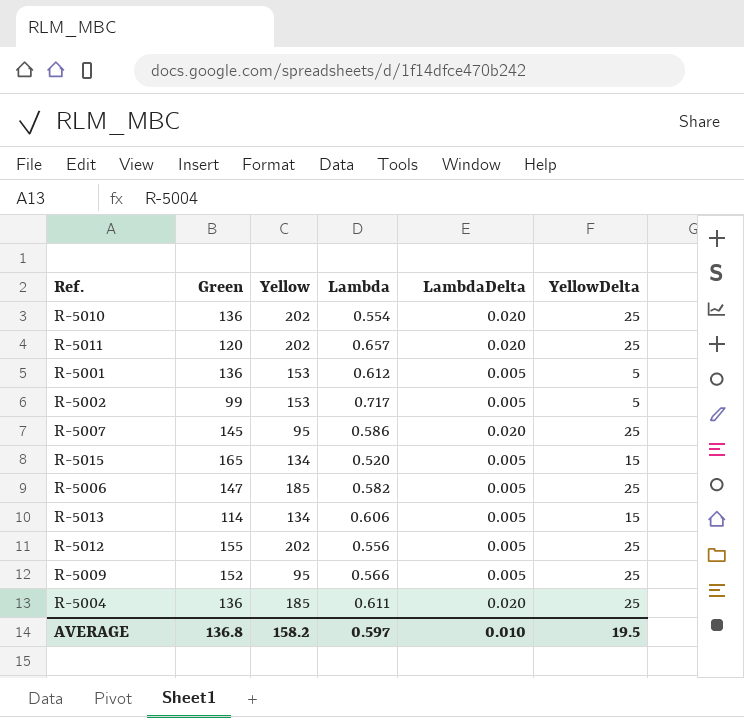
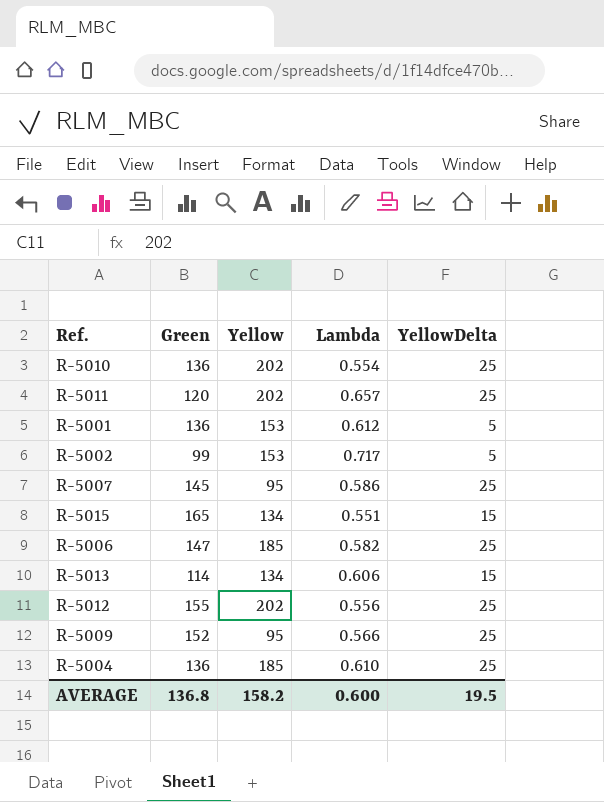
column LambdaDelta | position: 5 -> none
R-5015 | Lambda: 0.520 -> 0.551
R-5004 | Lambda: 0.611 -> 0.610
AVERAGE | Lambda: 0.597 -> 0.600

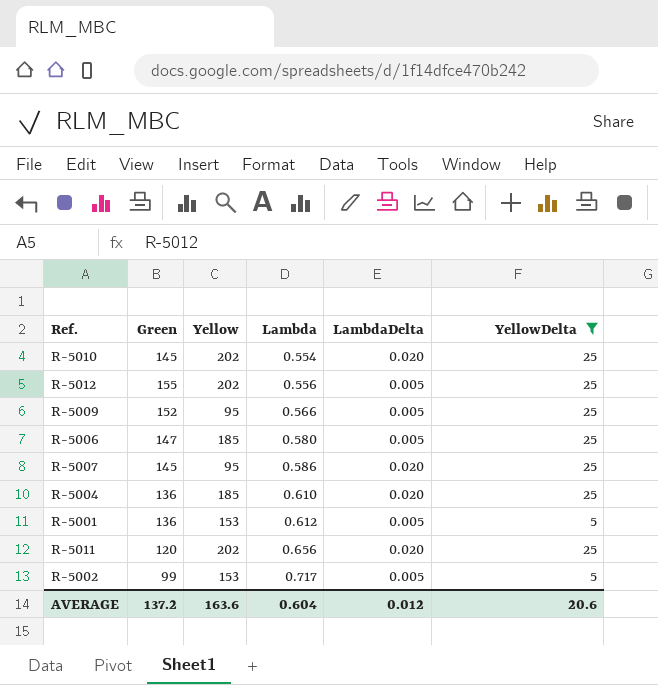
filter: none -> YellowDelta != 15
row order: none -> Lambda ascending
column LambdaDelta | position: none -> 5
R-5010 | Green: 136 -> 145
R-5006 | Lambda: 0.582 -> 0.580
R-5011 | Lambda: 0.657 -> 0.656
AVERAGE | Green: 136.8 -> 137.2
AVERAGE | Yellow: 158.2 -> 163.6
AVERAGE | Lambda: 0.600 -> 0.604
AVERAGE | YellowDelta: 19.5 -> 20.6

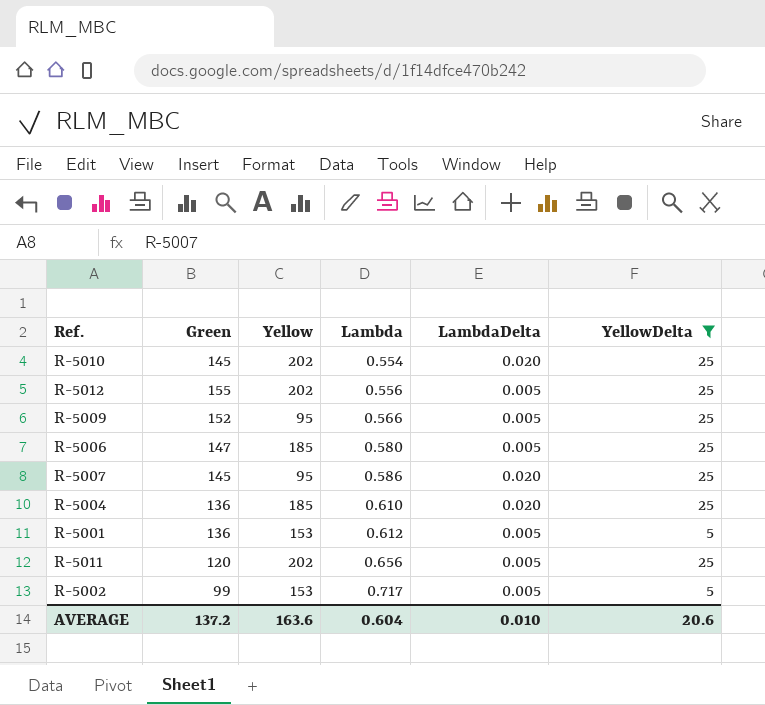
R-5011 | LambdaDelta: 0.020 -> 0.005
AVERAGE | LambdaDelta: 0.012 -> 0.010

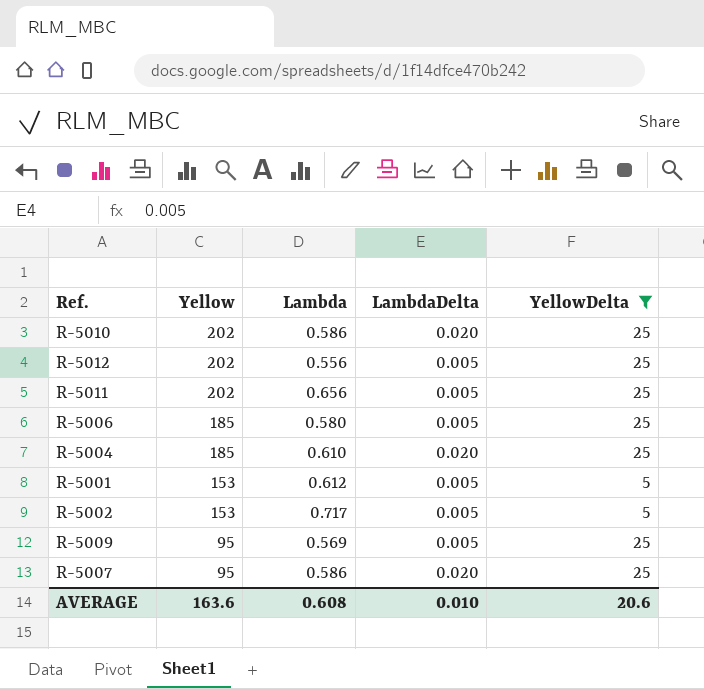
row order: Lambda ascending -> Yellow descending
column Green | position: 2 -> none
R-5010 | Lambda: 0.554 -> 0.586
R-5009 | Lambda: 0.566 -> 0.569
AVERAGE | Lambda: 0.604 -> 0.608

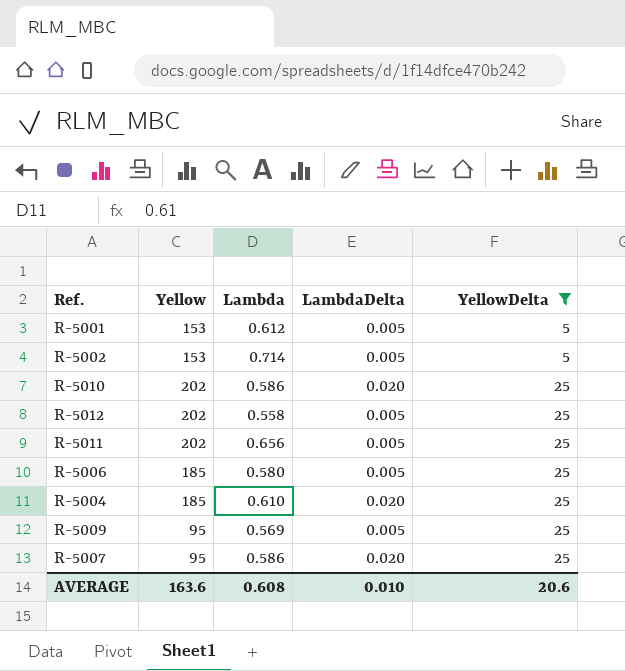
row order: Yellow descending -> YellowDelta ascending
R-5002 | Lambda: 0.717 -> 0.714
R-5012 | Lambda: 0.556 -> 0.558

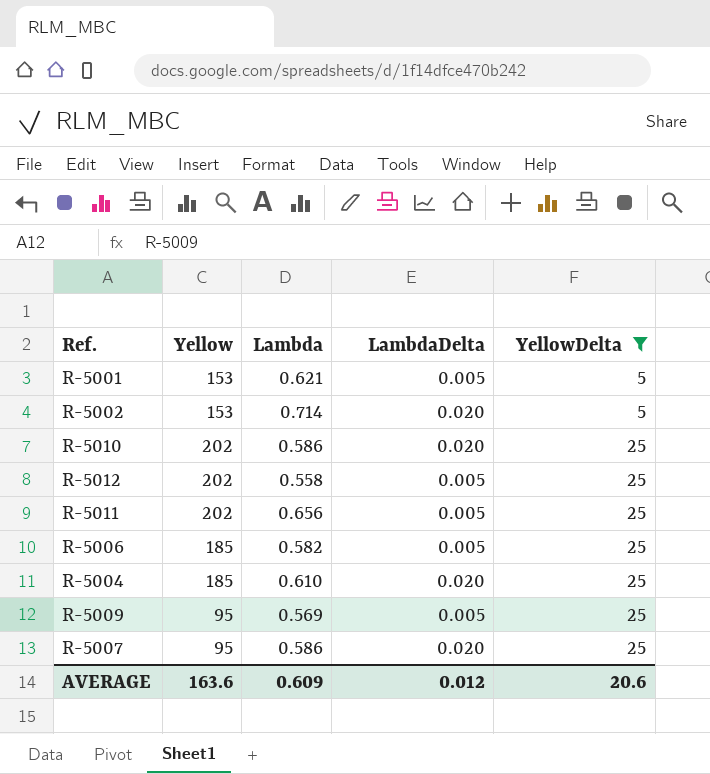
R-5001 | Lambda: 0.612 -> 0.621
R-5002 | LambdaDelta: 0.005 -> 0.020
R-5006 | Lambda: 0.580 -> 0.582
AVERAGE | Lambda: 0.608 -> 0.609
AVERAGE | LambdaDelta: 0.010 -> 0.012

